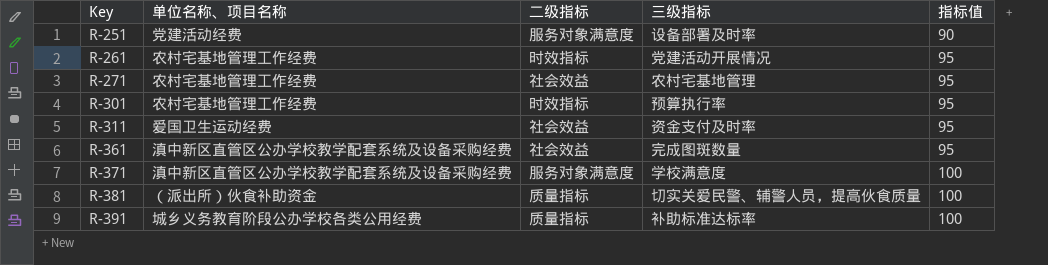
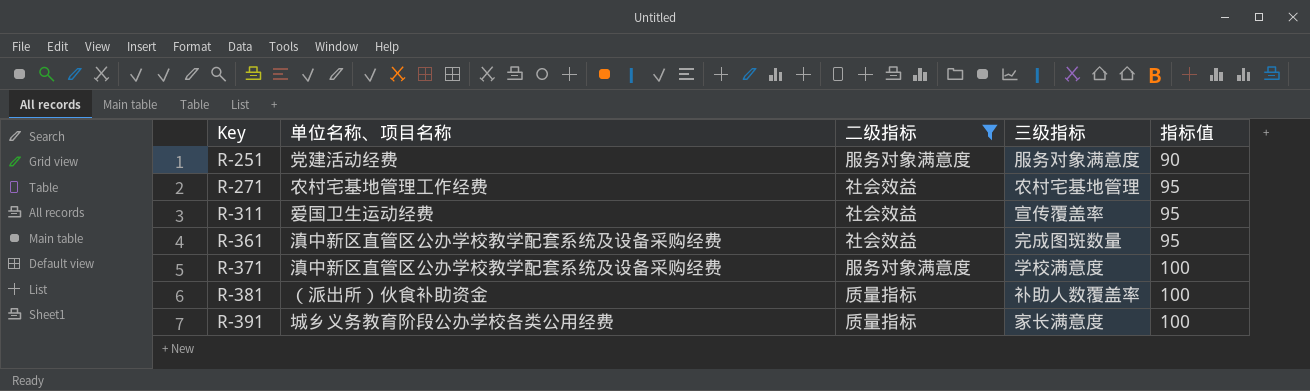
filter: none -> 二级指标 != 时效指标
R-251 | 三级指标: 设备部署及时率 -> 服务对象满意度
R-311 | 三级指标: 资金支付及时率 -> 宣传覆盖率
R-381 | 三级指标: 切实关爱民警、辅警人员，提高伙食质量 -> 补助人数覆盖率
R-391 | 三级指标: 补助标准达标率 -> 家长满意度

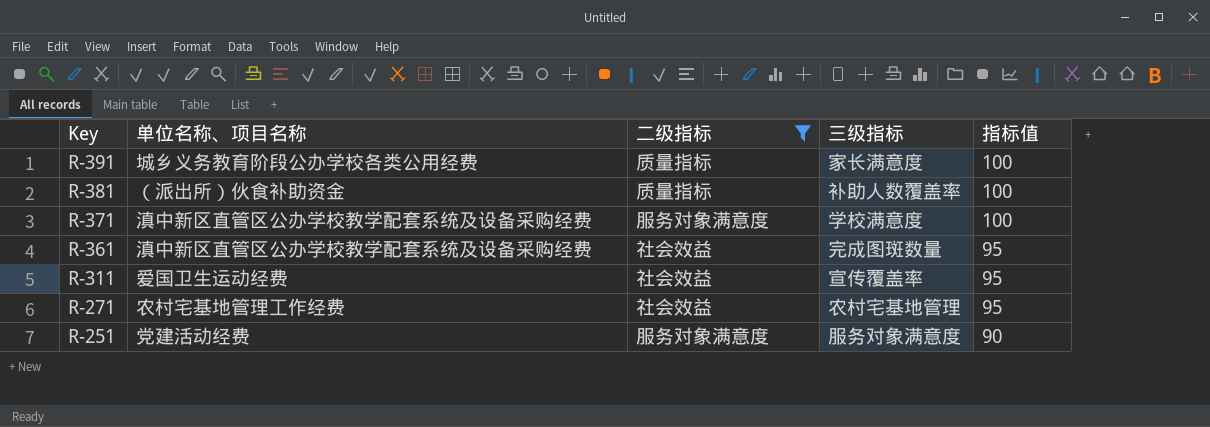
row order: Key ascending -> Key descending

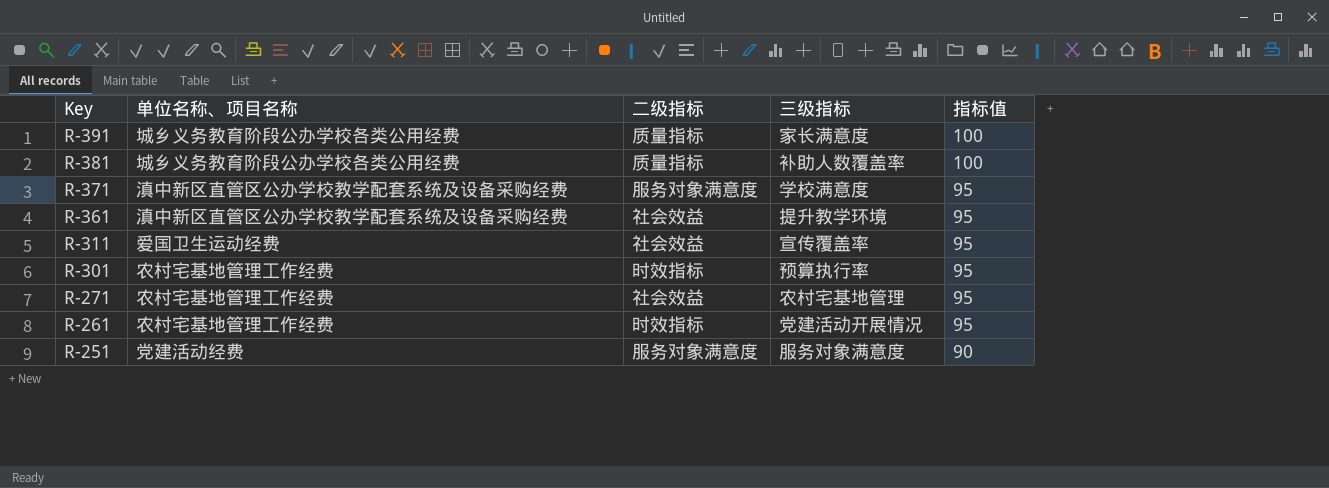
filter: 二级指标 != 时效指标 -> none
R-381 | 单位名称、项目名称: （派出所）伙食补助资金 -> 城乡义务教育阶段公办学校各类公用经费
R-371 | 指标值: 100 -> 95
R-361 | 三级指标: 完成图斑数量 -> 提升教学环境

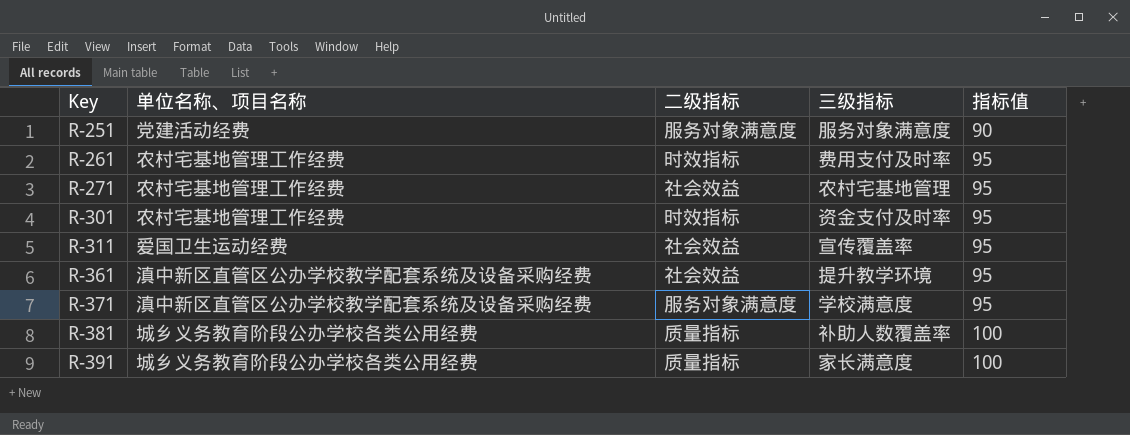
row order: Key descending -> Key ascending
R-261 | 三级指标: 党建活动开展情况 -> 费用支付及时率
R-301 | 三级指标: 预算执行率 -> 资金支付及时率

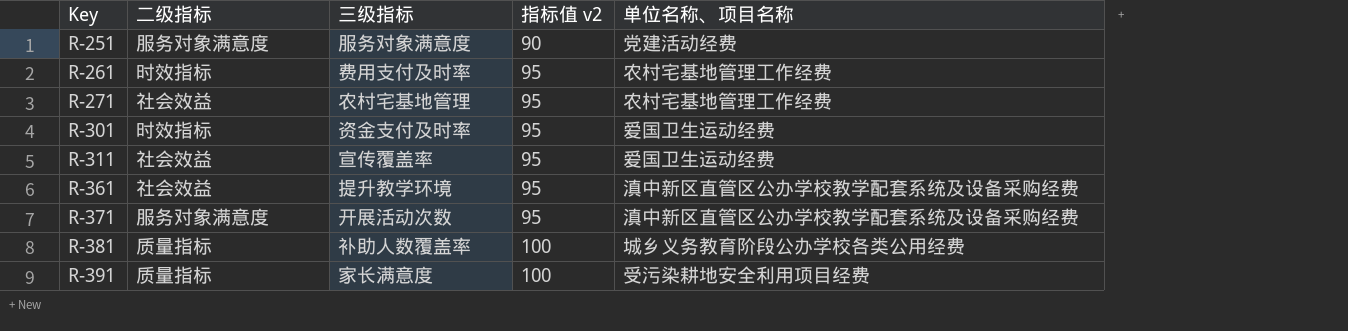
column name: 指标值 -> 指标值 v2
column 单位名称、项目名称 | position: 2 -> 5
R-301 | 单位名称、项目名称: 农村宅基地管理工作经费 -> 爱国卫生运动经费
R-371 | 三级指标: 学校满意度 -> 开展活动次数
R-391 | 单位名称、项目名称: 城乡义务教育阶段公办学校各类公用经费 -> 受污染耕地安全利用项目经费

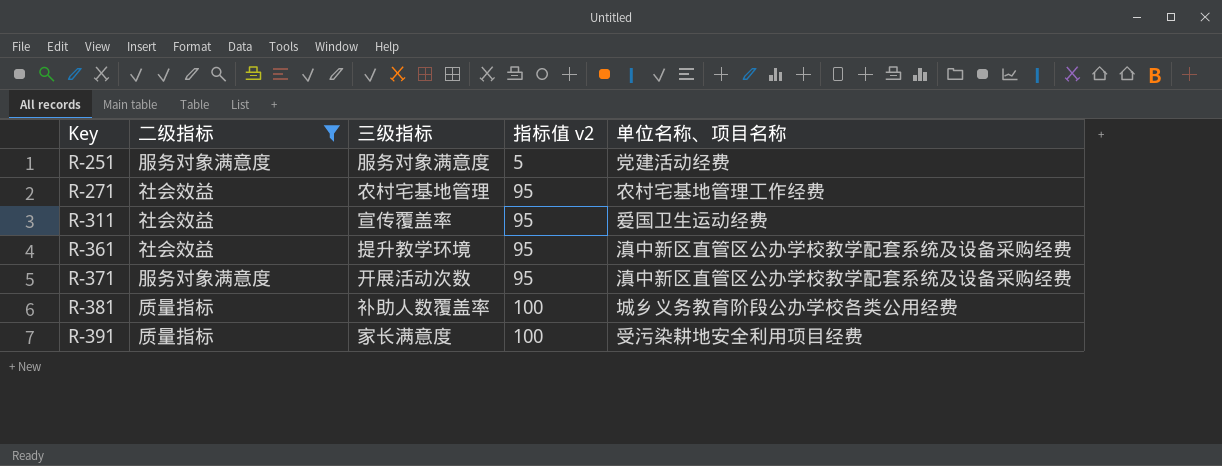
filter: none -> 二级指标 != 时效指标
R-251 | 指标值 v2: 90 -> 5

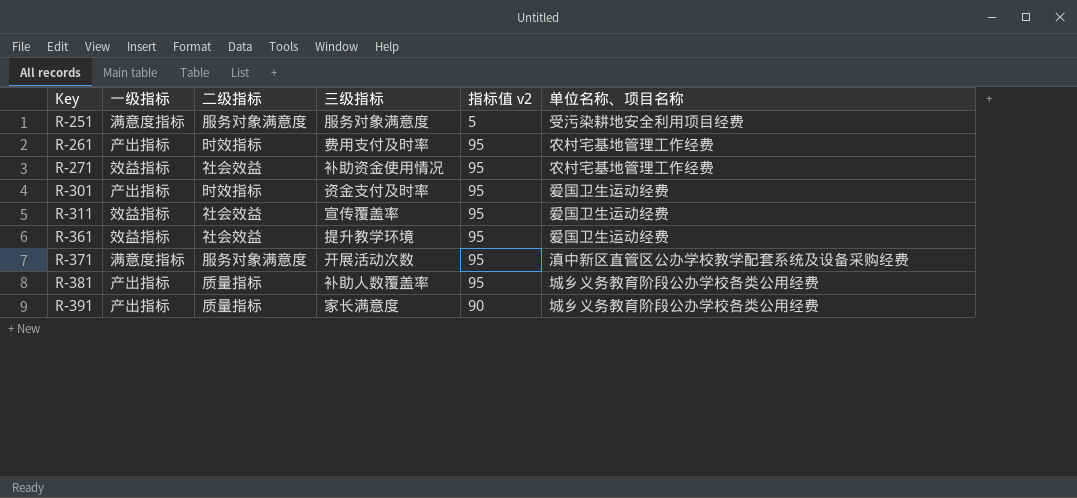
filter: 二级指标 != 时效指标 -> none
column 一级指标 | position: none -> 2
R-251 | 单位名称、项目名称: 党建活动经费 -> 受污染耕地安全利用项目经费
R-271 | 三级指标: 农村宅基地管理 -> 补助资金使用情况
R-361 | 单位名称、项目名称: 滇中新区直管区公办学校教学配套系统及设备采购经费 -> 爱国卫生运动经费
R-381 | 指标值 v2: 100 -> 95
R-391 | 指标值 v2: 100 -> 90
R-391 | 单位名称、项目名称: 受污染耕地安全利用项目经费 -> 城乡义务教育阶段公办学校各类公用经费

